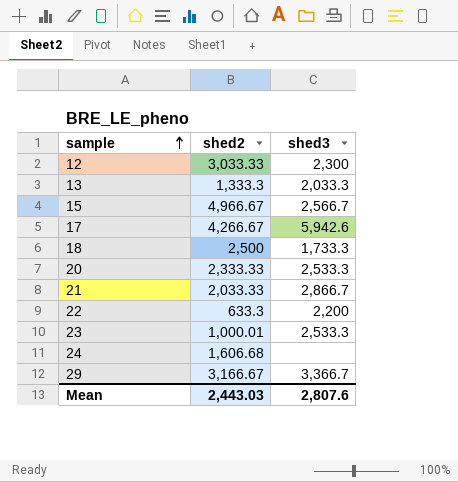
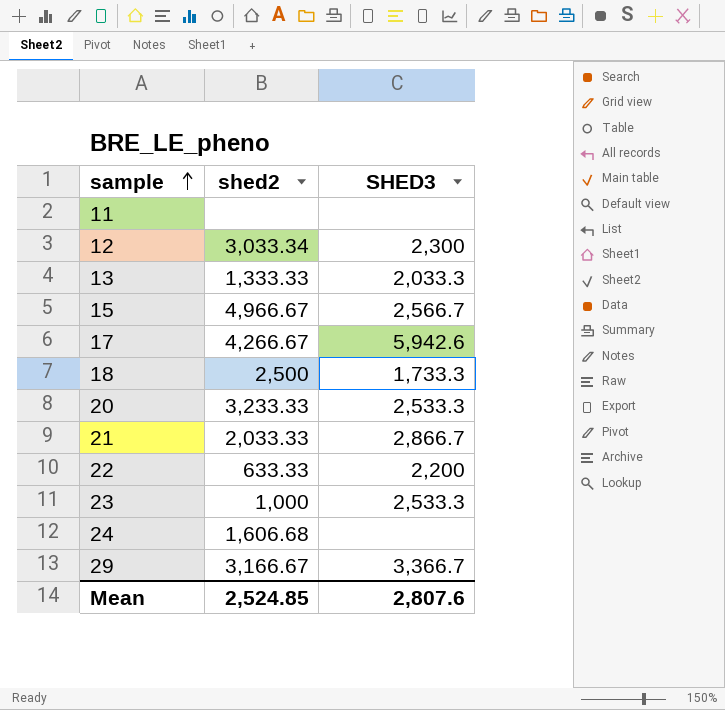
column name: shed3 -> SHED3
row 11: none -> none | none
12 | shed2: 3,033.33 -> 3,033.34
13 | shed2: 1,333.3 -> 1,333.33
20 | shed2: 2,333.33 -> 3,233.33
22 | shed2: 633.3 -> 633.33
23 | shed2: 1,000.01 -> 1,000
Mean | shed2: 2,443.03 -> 2,524.85

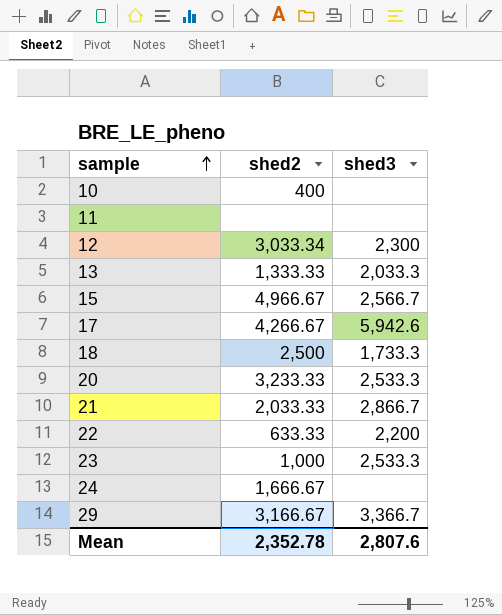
column name: SHED3 -> shed3
row 10: none -> 400 | none
24 | shed2: 1,606.68 -> 1,666.67
Mean | shed2: 2,524.85 -> 2,352.78

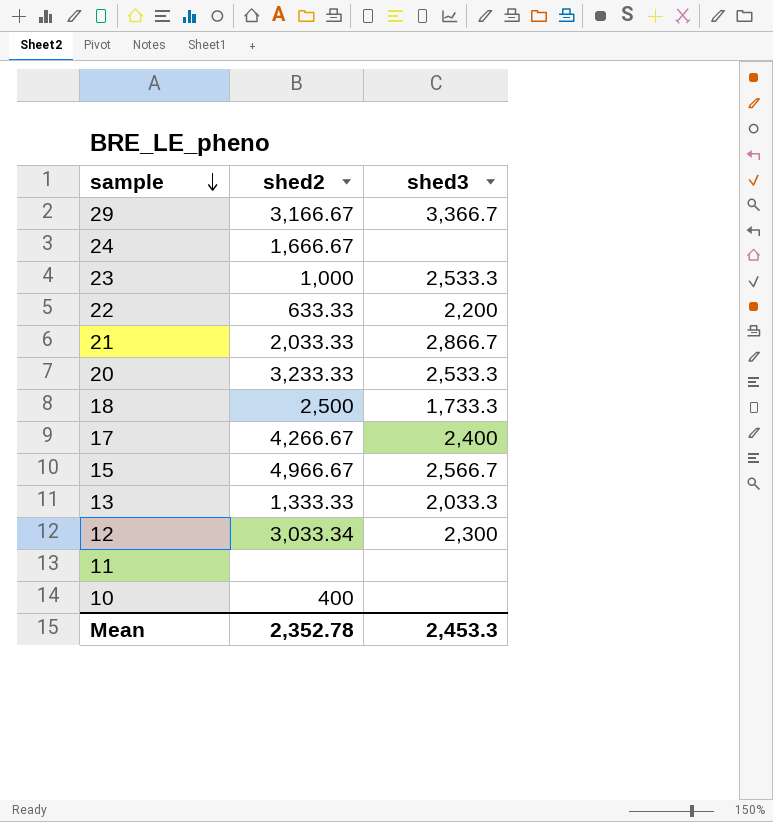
row order: sample ascending -> sample descending
17 | shed3: 5,942.6 -> 2,400
Mean | shed3: 2,807.6 -> 2,453.3

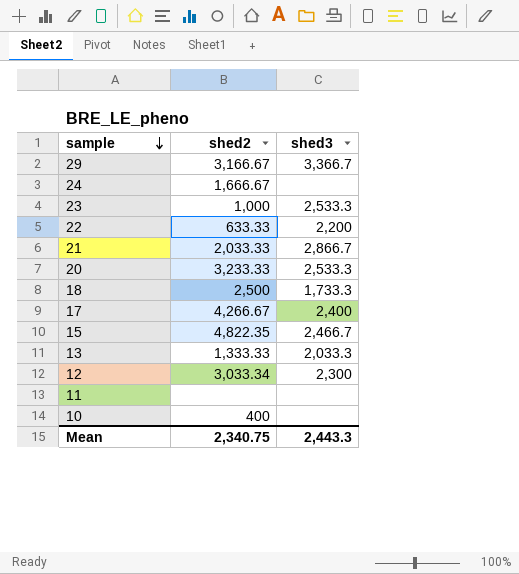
15 | shed2: 4,966.67 -> 4,822.35
15 | shed3: 2,566.7 -> 2,466.7
Mean | shed2: 2,352.78 -> 2,340.75
Mean | shed3: 2,453.3 -> 2,443.3

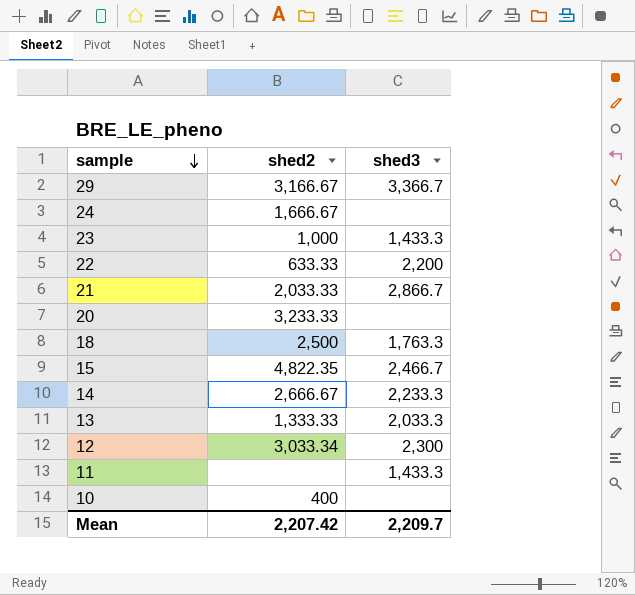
row 17: 4,266.67 | 2,400 -> none
23 | shed3: 2,533.3 -> 1,433.3
20 | shed3: 2,533.3 -> none
18 | shed3: 1,733.3 -> 1,763.3
row 14: none -> 2,666.67 | 2,233.3
11 | shed3: none -> 1,433.3
Mean | shed2: 2,340.75 -> 2,207.42
Mean | shed3: 2,443.3 -> 2,209.7

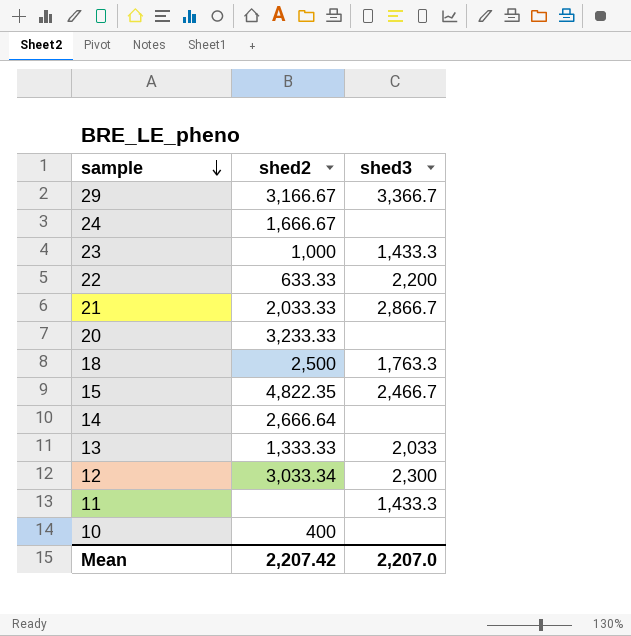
14 | shed2: 2,666.67 -> 2,666.64
14 | shed3: 2,233.3 -> none
13 | shed3: 2,033.3 -> 2,033
Mean | shed3: 2,209.7 -> 2,207.0

